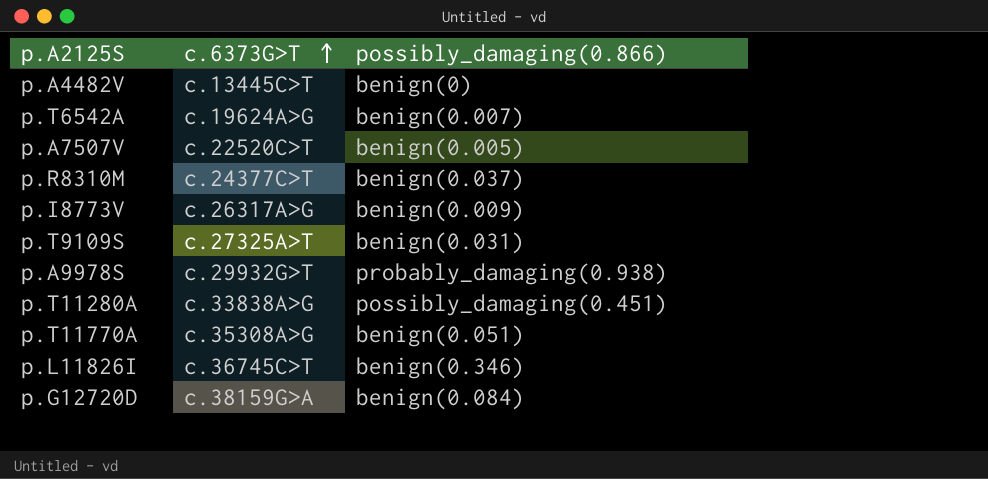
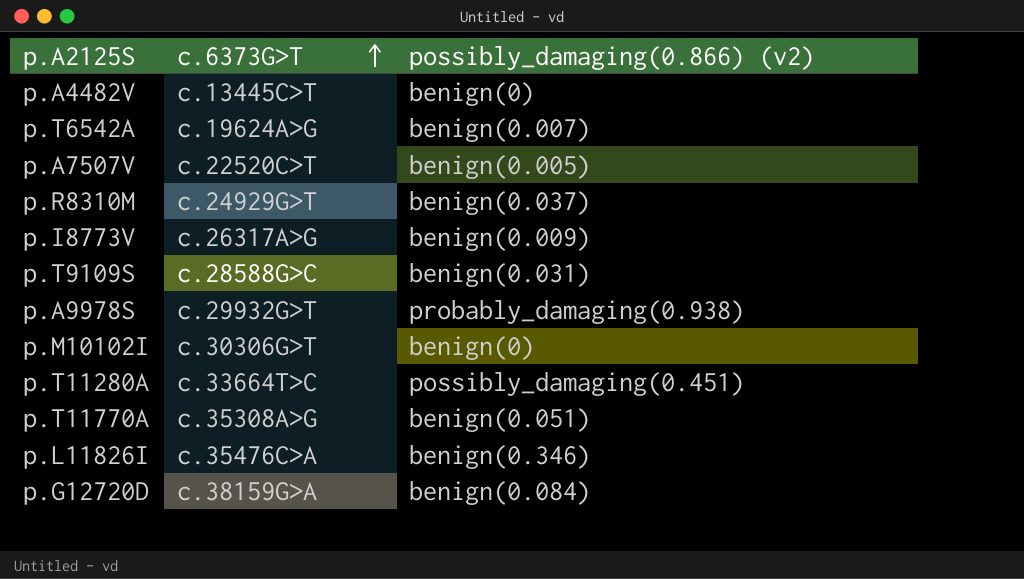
column name: possibly_damaging(0.866) -> possibly_damaging(0.866) (v2)
p.R8310M | c.6373G>T: c.24377C>T -> c.24929G>T
p.T9109S | c.6373G>T: c.27325A>T -> c.28588G>C
row p.M10102I: none -> c.30306G>T | benign(0)
p.T11280A | c.6373G>T: c.33838A>G -> c.33664T>C
p.L11826I | c.6373G>T: c.36745C>T -> c.35476C>A

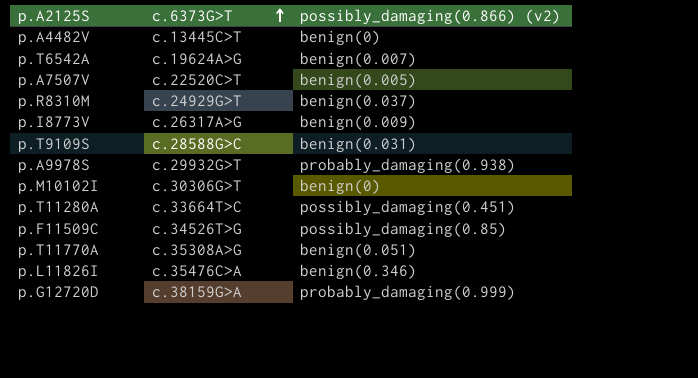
row p.F11509C: none -> c.34526T>G | possibly_damaging(0.85)
p.G12720D | possibly_damaging(0.866) (v2): benign(0.084) -> probably_damaging(0.999)

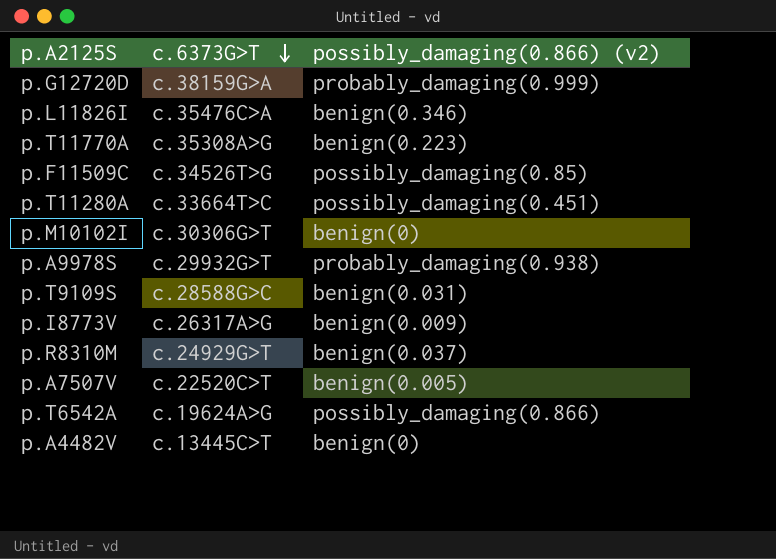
row order: c.6373G>T ascending -> c.6373G>T descending
p.T11770A | possibly_damaging(0.866) (v2): benign(0.051) -> benign(0.223)
p.T6542A | possibly_damaging(0.866) (v2): benign(0.007) -> possibly_damaging(0.866)

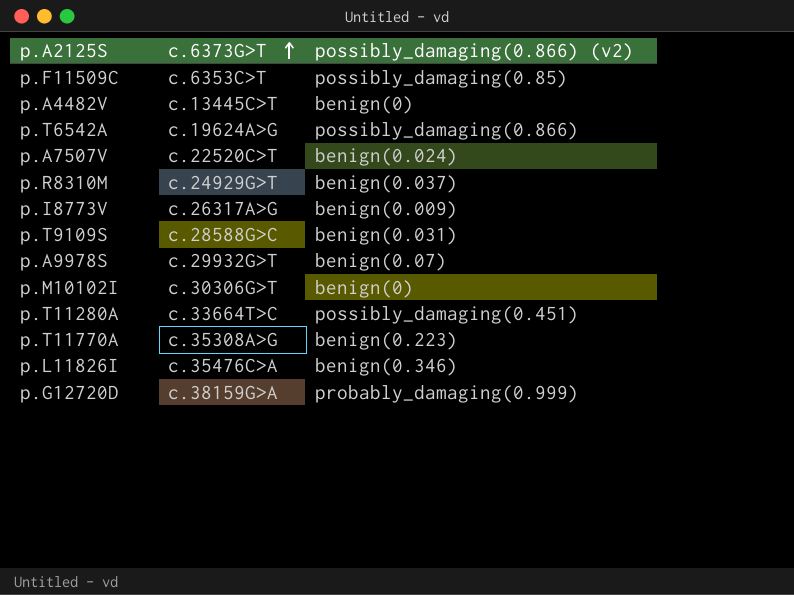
row order: c.6373G>T descending -> c.6373G>T ascending
p.F11509C | c.6373G>T: c.34526T>G -> c.6353C>T
p.A7507V | possibly_damaging(0.866) (v2): benign(0.005) -> benign(0.024)
p.A9978S | possibly_damaging(0.866) (v2): probably_damaging(0.938) -> benign(0.07)

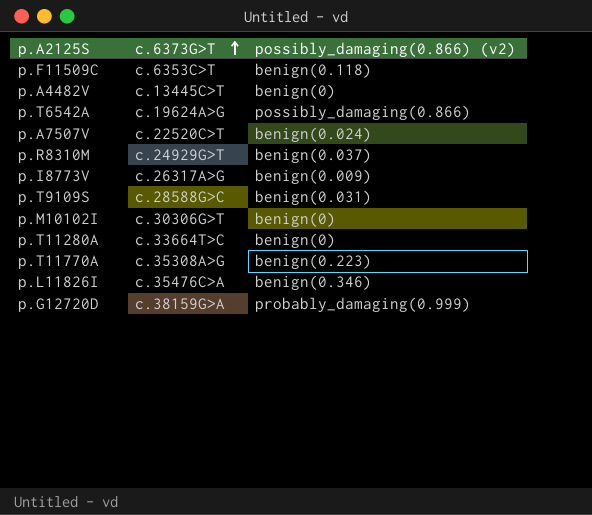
row p.A9978S: c.29932G>T | benign(0.07) -> none
p.F11509C | possibly_damaging(0.866) (v2): possibly_damaging(0.85) -> benign(0.118)
p.T11280A | possibly_damaging(0.866) (v2): possibly_damaging(0.451) -> benign(0)

